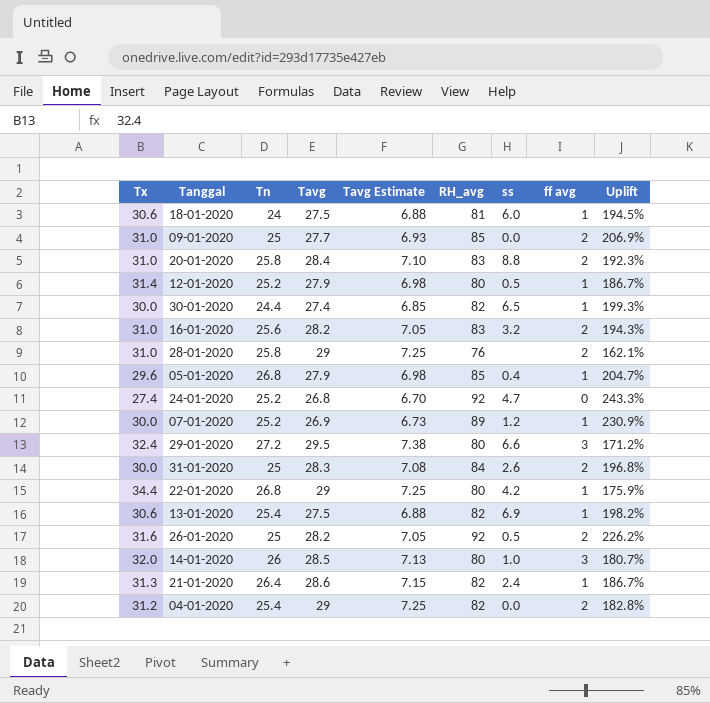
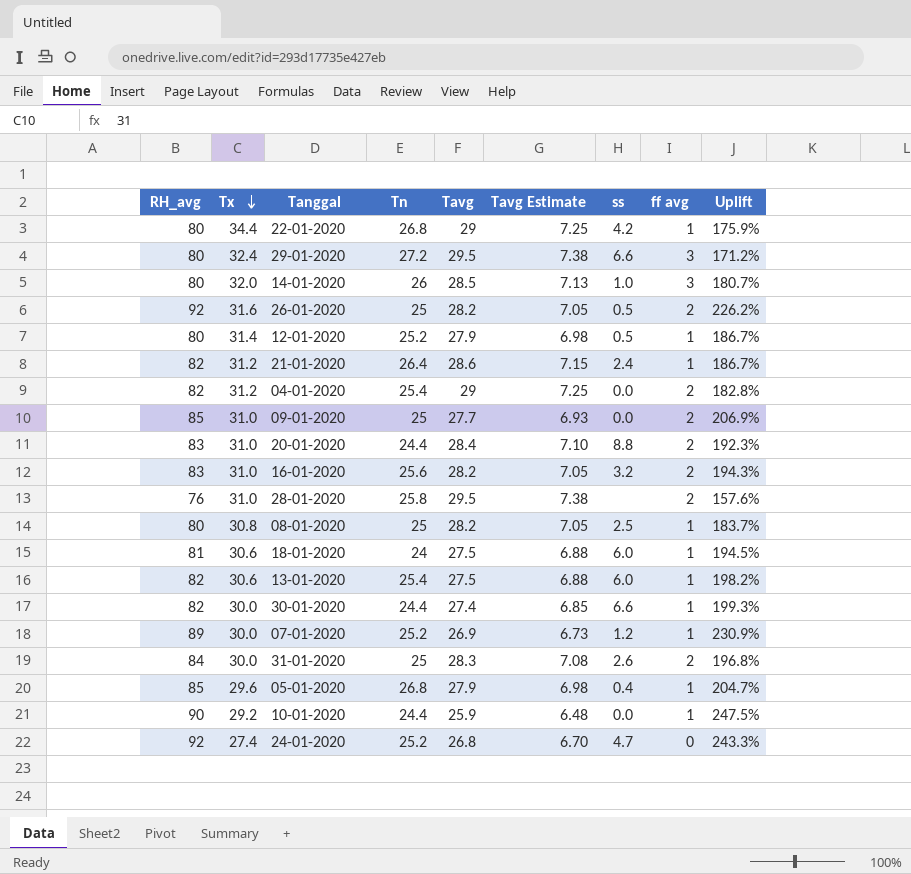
row order: none -> Tx descending
column RH_avg | position: 6 -> 1
21-01-2020 | Tx: 31.3 -> 31.2
20-01-2020 | Tn: 25.8 -> 24.4
28-01-2020 | Tavg: 29 -> 29.5
28-01-2020 | Tavg Estimate: 7.25 -> 7.38
28-01-2020 | Uplift: 162.1% -> 157.6%
row 08-01-2020: none -> 80 | 30.8 | 25 | 28.2 | 7.05 | 2.5 | 1 | 183.7%
13-01-2020 | ss: 6.9 -> 6.0
30-01-2020 | ss: 6.5 -> 6.6
row 10-01-2020: none -> 90 | 29.2 | 24.4 | 25.9 | 6.48 | 0.0 | 1 | 247.5%

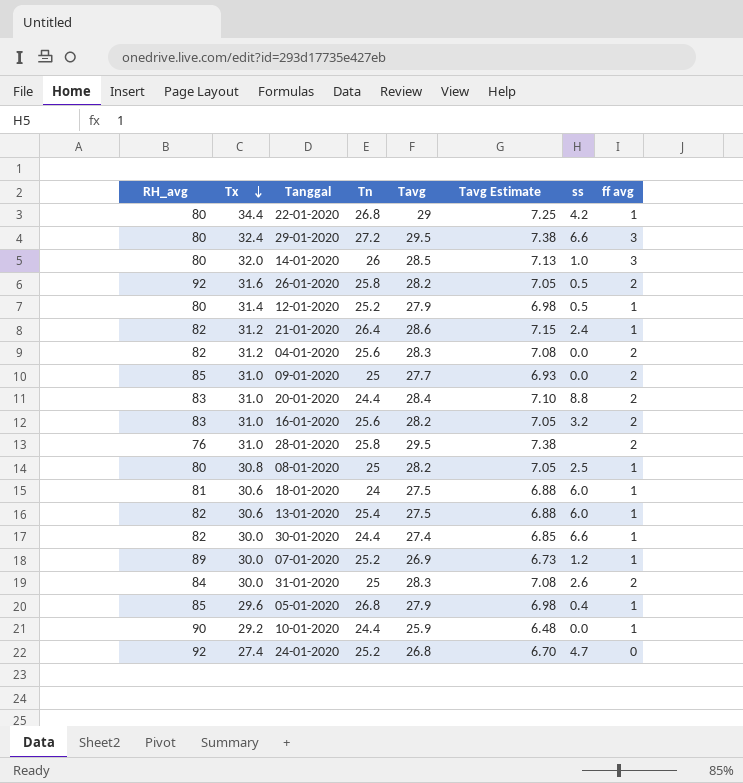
column Uplift | formula: ([RH_avg] - [Tavg]) / [Tavg] -> none
26-01-2020 | Tn: 25 -> 25.8
04-01-2020 | Tn: 25.4 -> 25.6
04-01-2020 | Tavg: 29 -> 28.3
04-01-2020 | Tavg Estimate: 7.25 -> 7.08

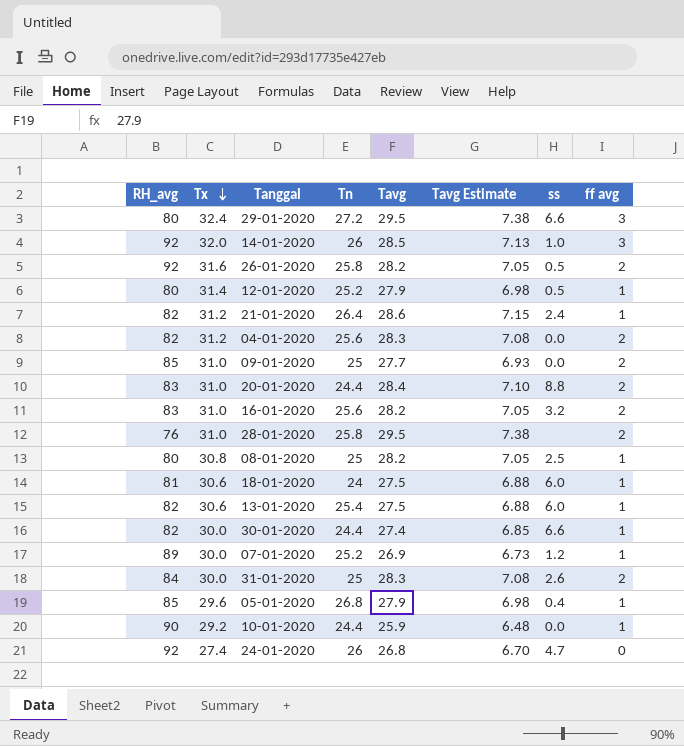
row 22-01-2020: 80 | 34.4 | 26.8 | 29 | 7.25 | 4.2 | 1 -> none
14-01-2020 | RH_avg: 80 -> 92
24-01-2020 | Tn: 25.2 -> 26

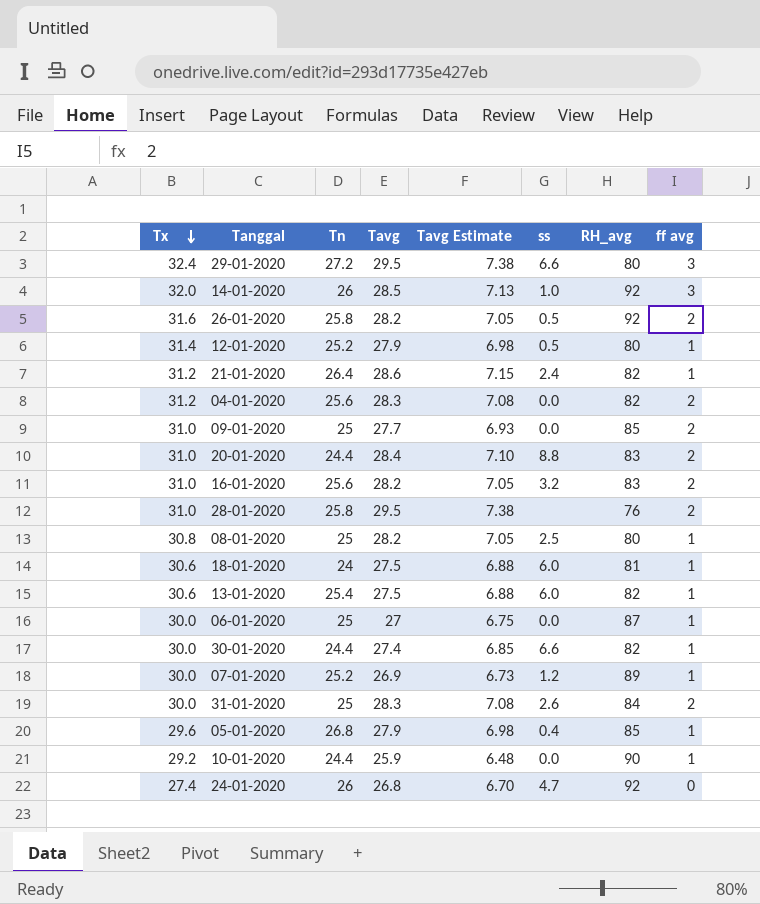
column RH_avg | position: 1 -> 7
row 06-01-2020: none -> 30.0 | 25 | 27 | 6.75 | 0.0 | 87 | 1

